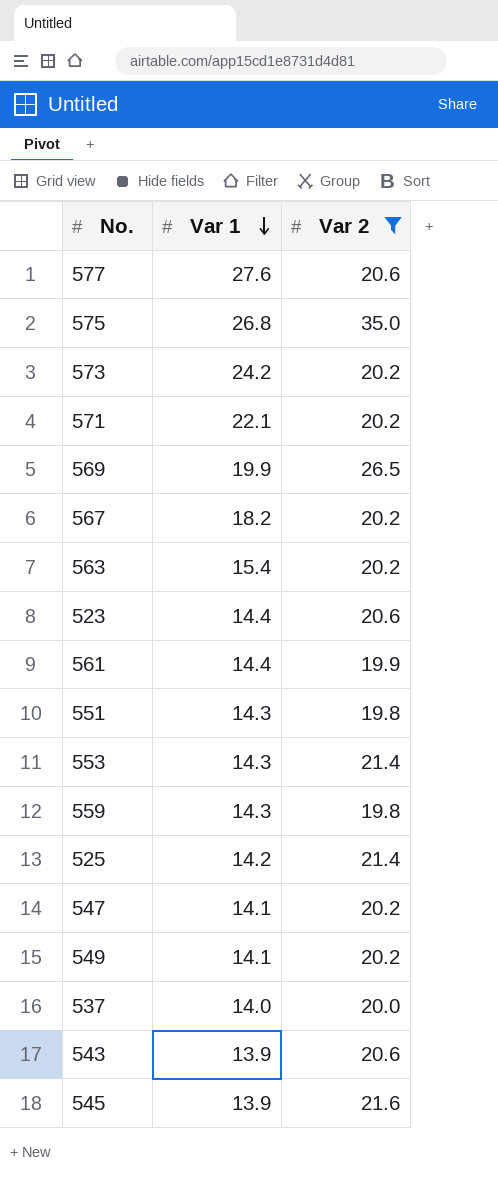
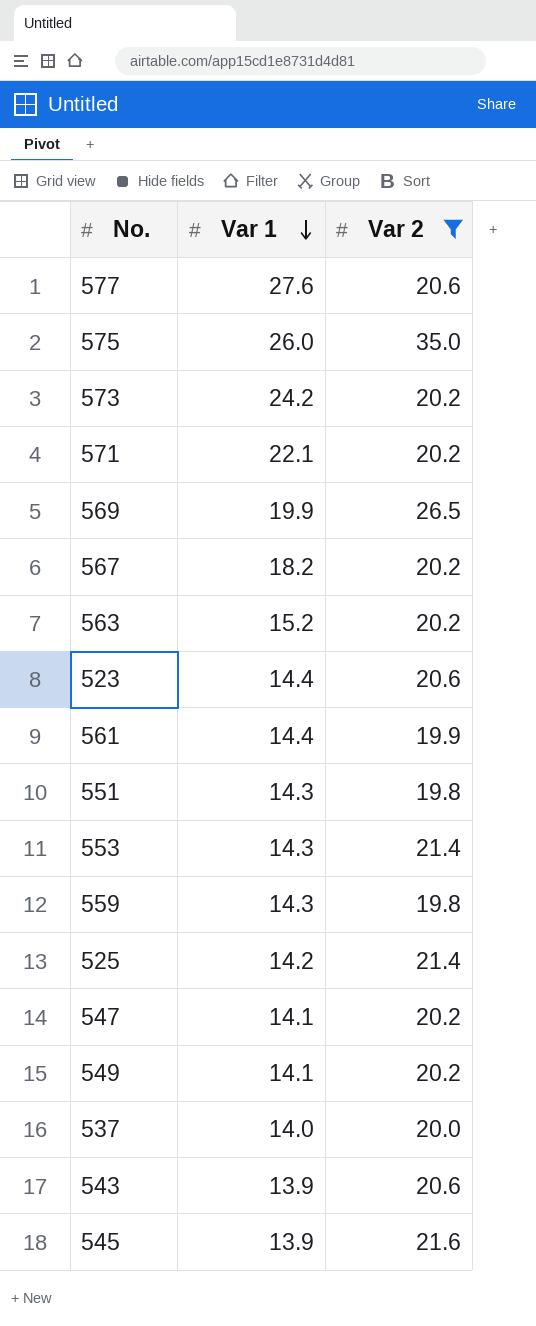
575 | Var 1: 26.8 -> 26.0
563 | Var 1: 15.4 -> 15.2

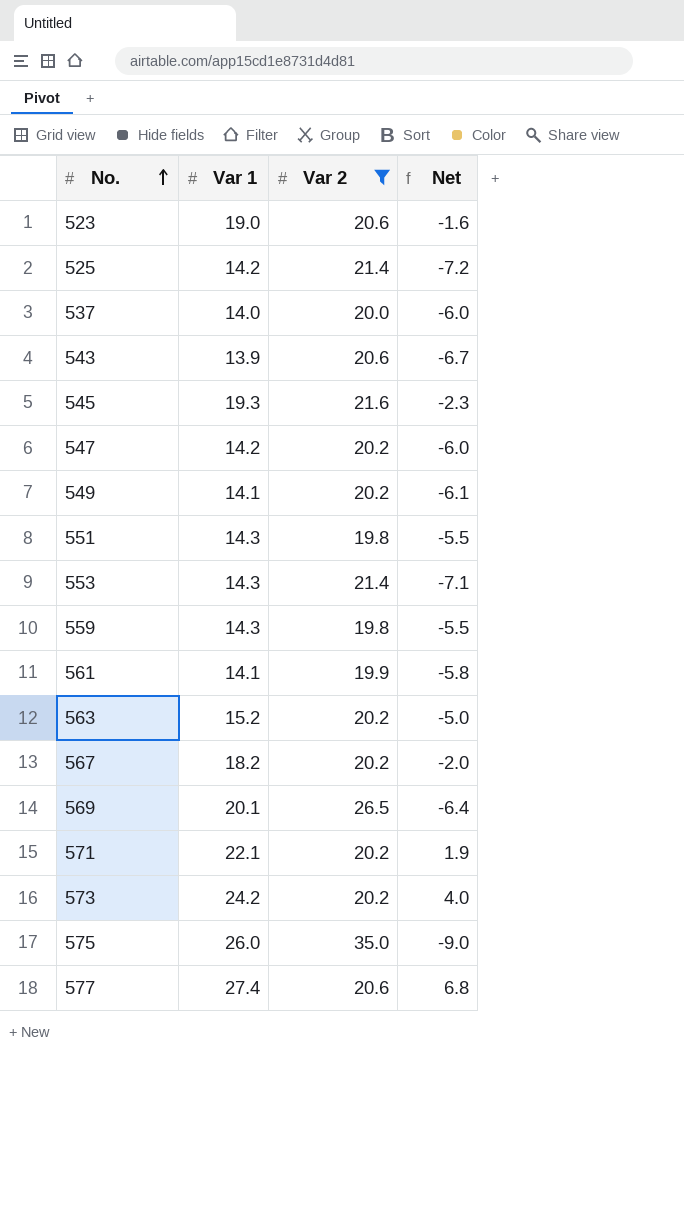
row order: Var 1 descending -> No. ascending
column Net | formula: none -> [Var 1] - [Var 2]
523 | Var 1: 14.4 -> 19.0
545 | Var 1: 13.9 -> 19.3
547 | Var 1: 14.1 -> 14.2
561 | Var 1: 14.4 -> 14.1
569 | Var 1: 19.9 -> 20.1
577 | Var 1: 27.6 -> 27.4

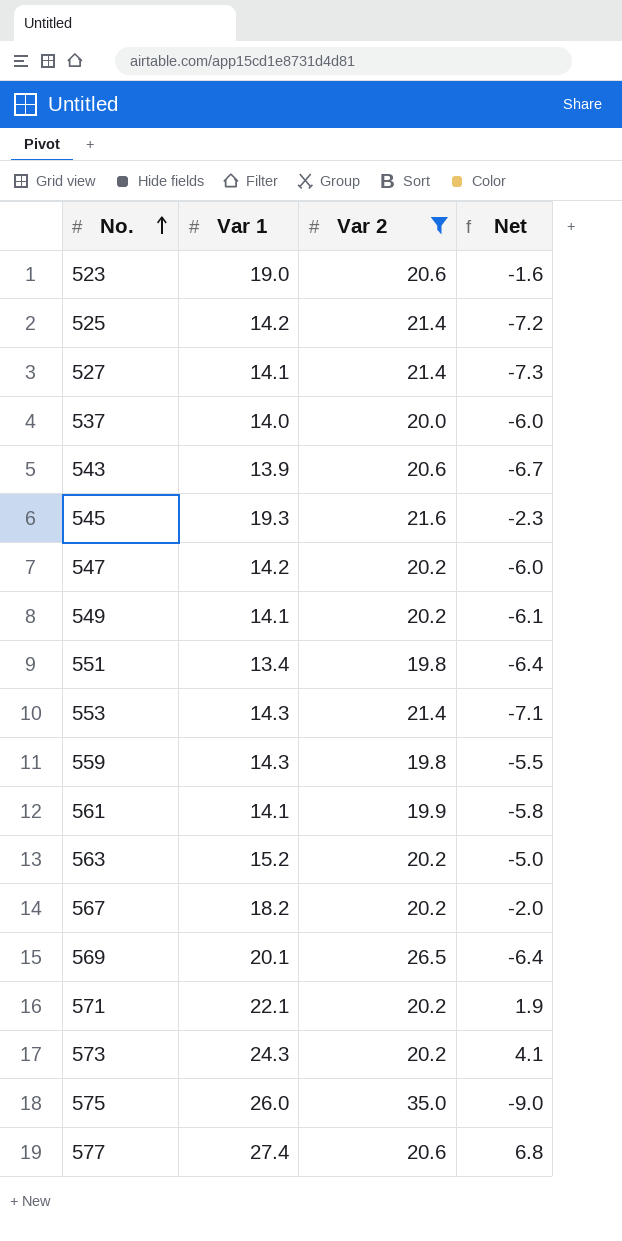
row 527: none -> 14.1 | 21.4 | -7.3
551 | Var 1: 14.3 -> 13.4
551 | Net: -5.5 -> -6.4
573 | Var 1: 24.2 -> 24.3
573 | Net: 4.0 -> 4.1

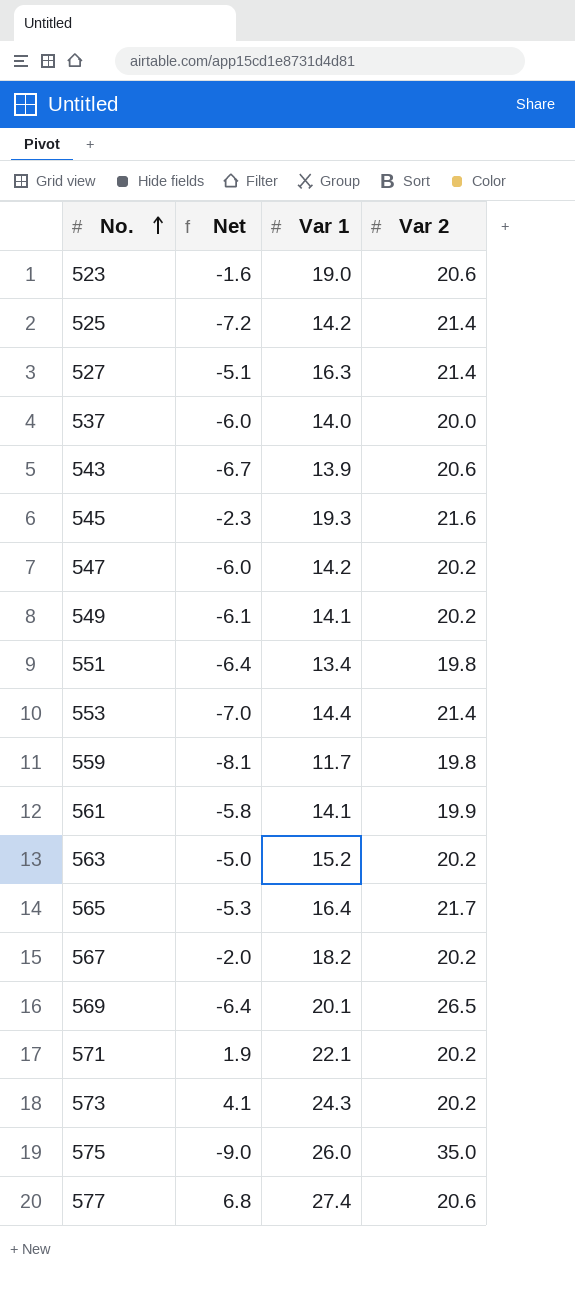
filter: Var 2 != 21.7 -> none
column Net | position: 4 -> 2
527 | Net: -7.3 -> -5.1
527 | Var 1: 14.1 -> 16.3
553 | Net: -7.1 -> -7.0
553 | Var 1: 14.3 -> 14.4
559 | Net: -5.5 -> -8.1
559 | Var 1: 14.3 -> 11.7

